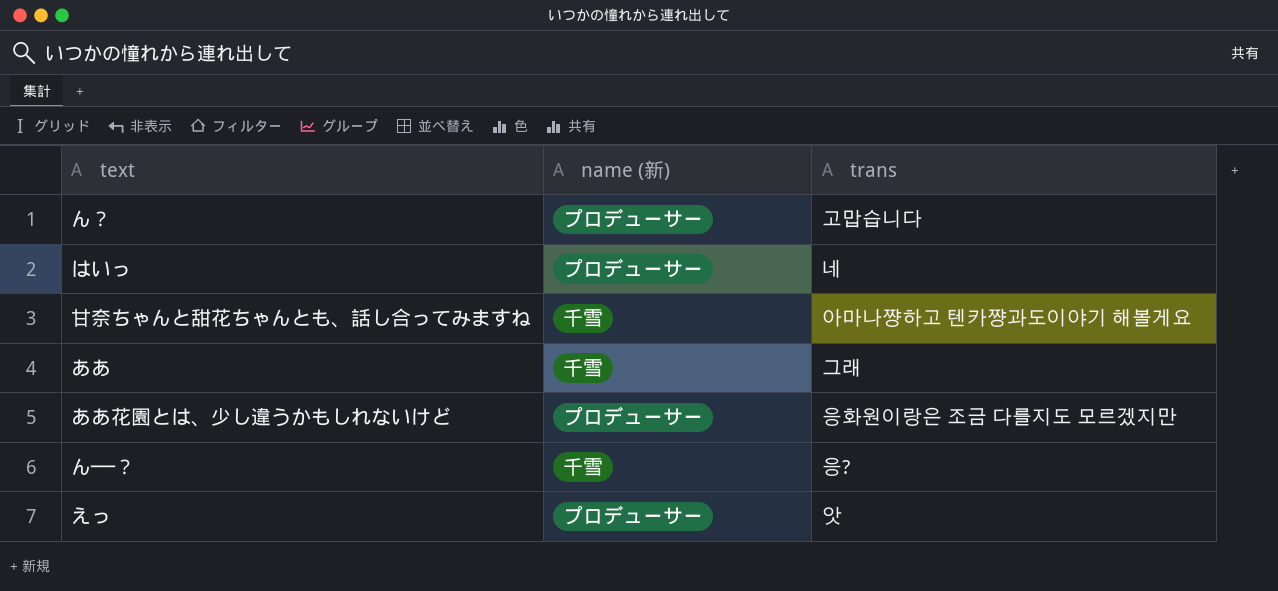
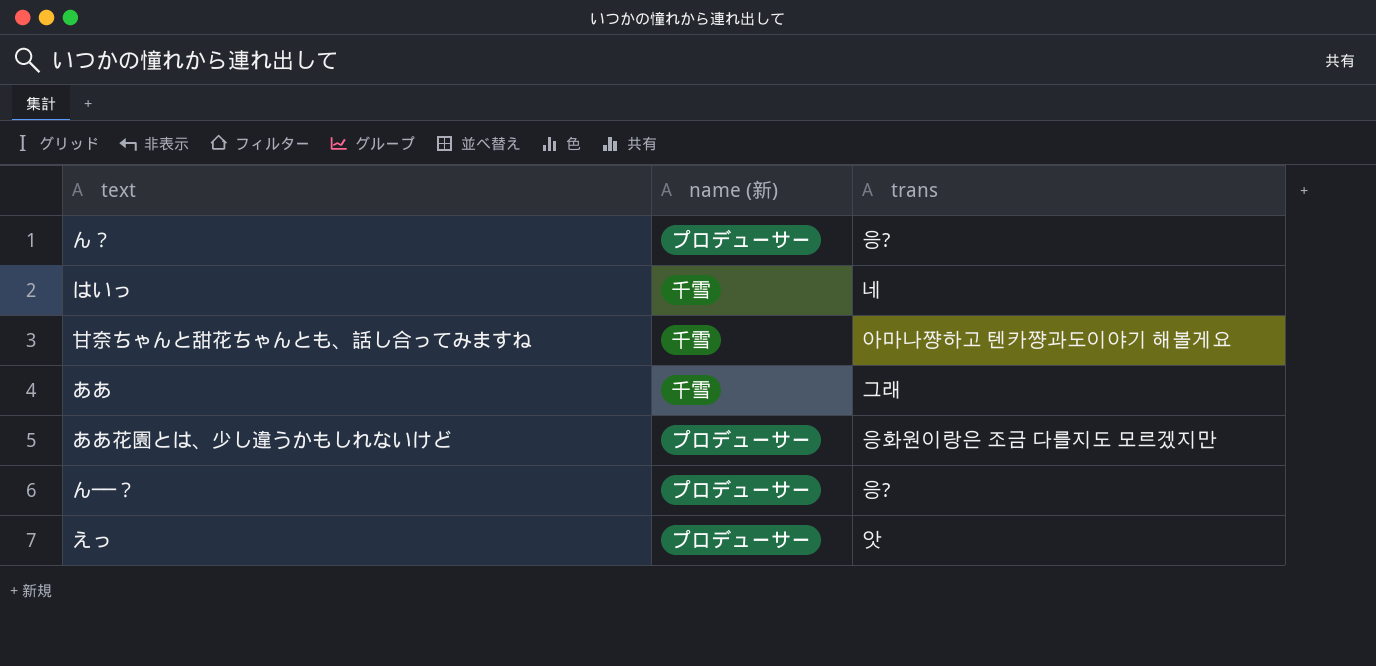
ん？ | trans: 고맙습니다 -> 응?
はいっ | name (新): プロデューサー -> 千雪
ん──？ | name (新): 千雪 -> プロデューサー

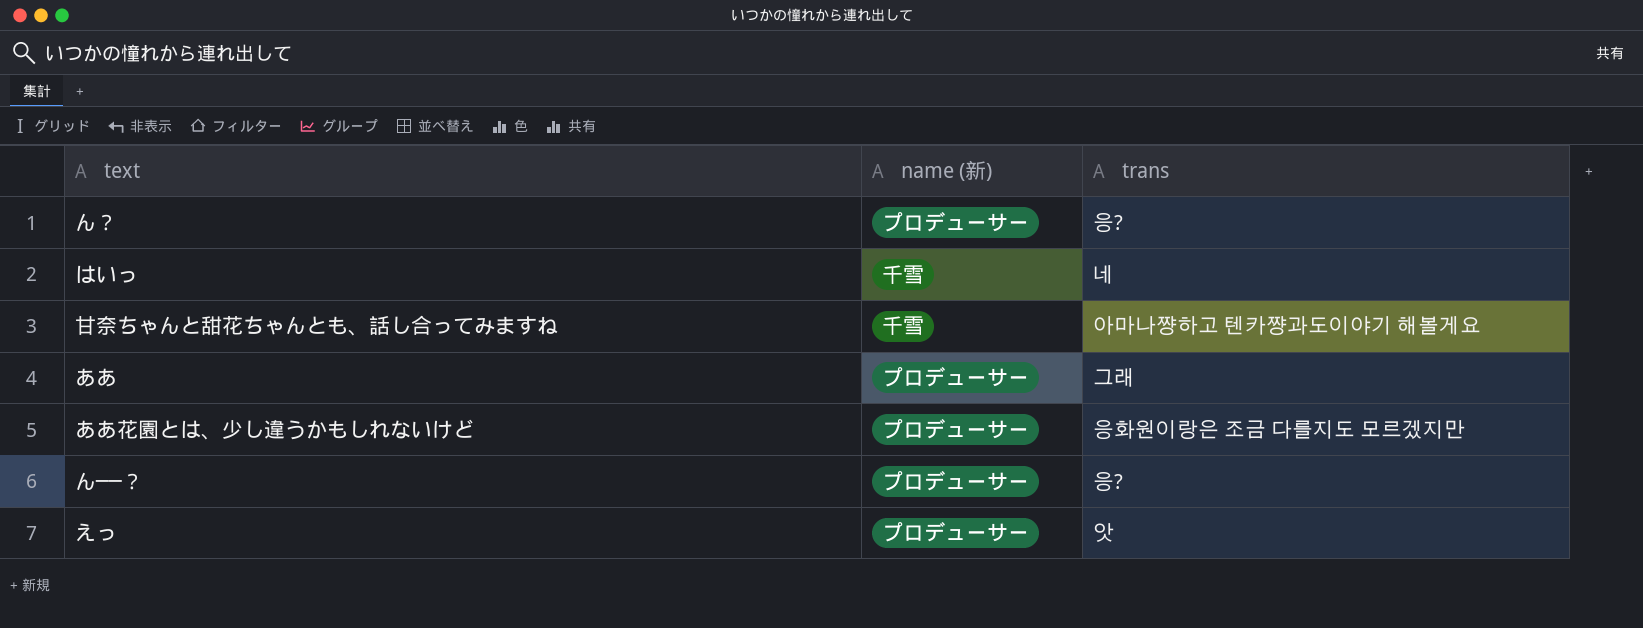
ああ | name (新): 千雪 -> プロデューサー

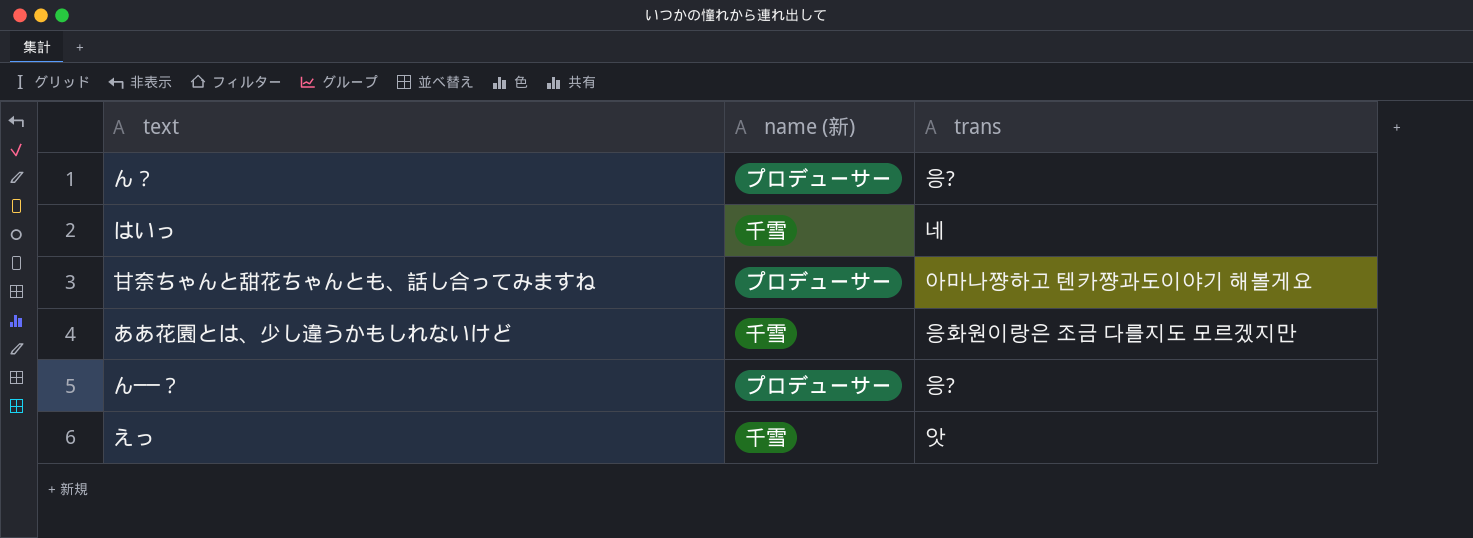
row ああ: プロデューサー | 그래 -> none
甘奈ちゃんと甜花ちゃんとも、話し合ってみますね | name (新): 千雪 -> プロデューサー
ああ花園とは、少し違うかもしれないけど | name (新): プロデューサー -> 千雪
えっ | name (新): プロデューサー -> 千雪

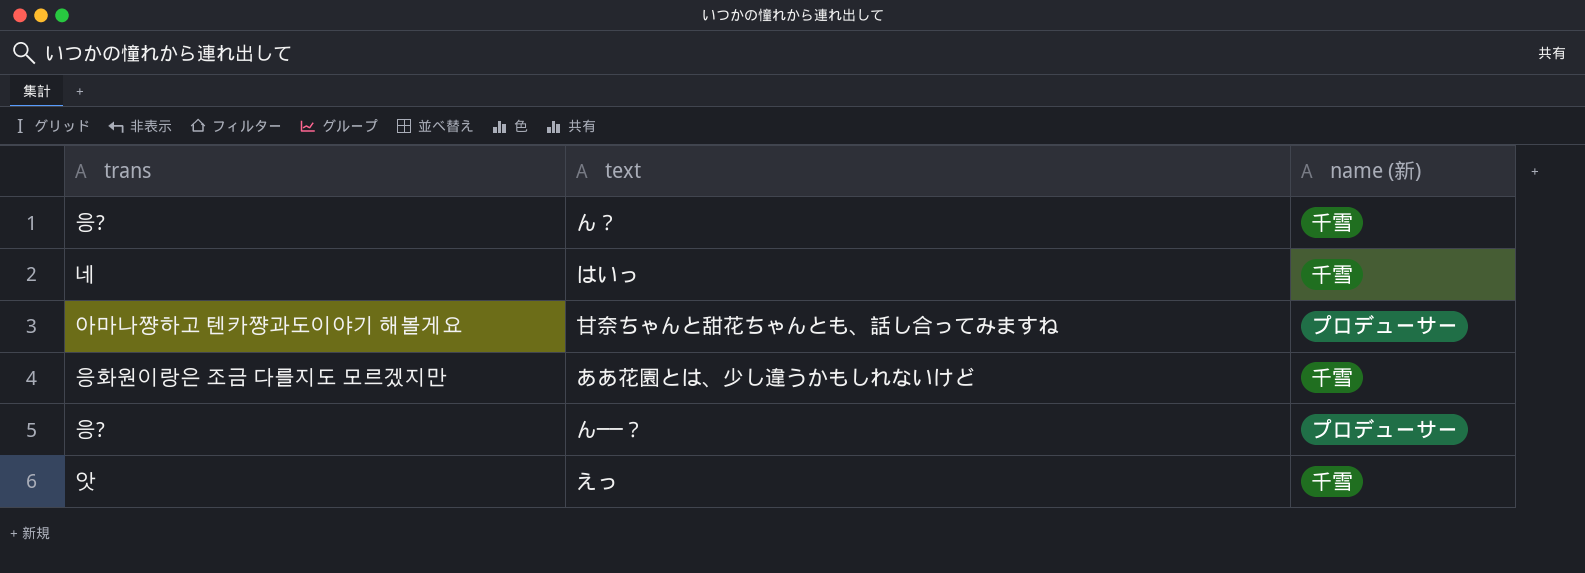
column trans | position: 3 -> 1
ん？ | name (新): プロデューサー -> 千雪

